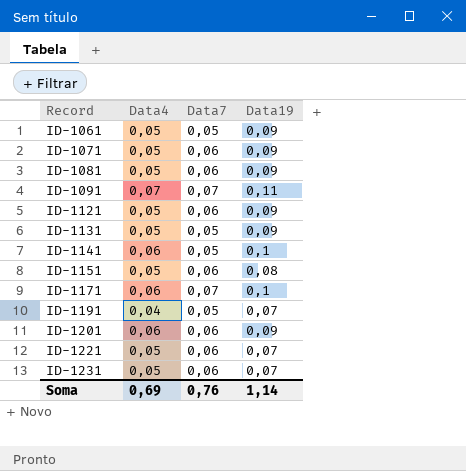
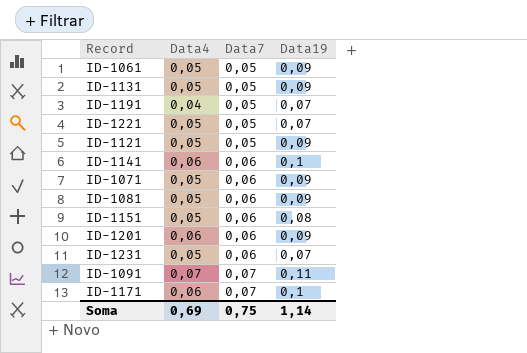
row order: Record ascending -> Data7 ascending
ID-1221 | Data7: 0,06 -> 0,05
ID-1121 | Data7: 0,06 -> 0,05
ID-1141 | Data7: 0,05 -> 0,06
Soma | Data7: 0,76 -> 0,75

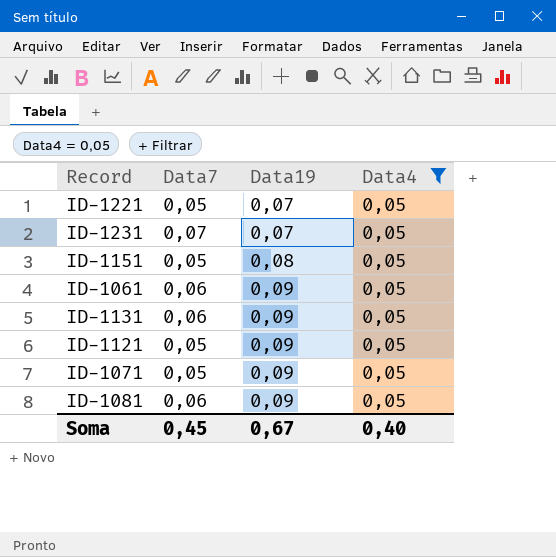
filter: none -> Data4 = 0,05
row order: Data7 ascending -> Data19 ascending
column Data4 | position: 2 -> 4
ID-1231 | Data7: 0,06 -> 0,07
ID-1151 | Data7: 0,06 -> 0,05
ID-1061 | Data7: 0,05 -> 0,06
ID-1131 | Data7: 0,05 -> 0,06
ID-1071 | Data7: 0,06 -> 0,05
Soma | Data7: 0,75 -> 0,45
Soma | Data19: 1,14 -> 0,67
Soma | Data4: 0,69 -> 0,40

